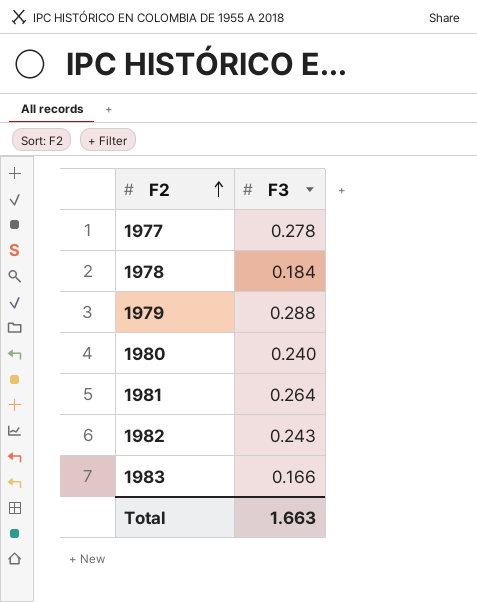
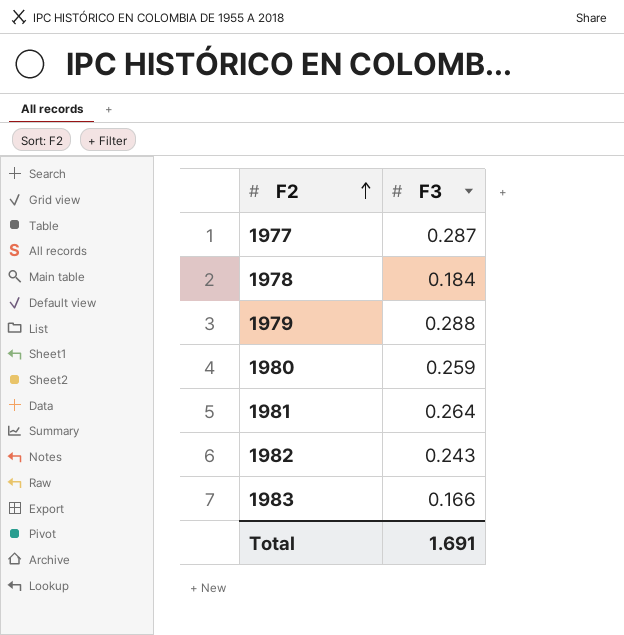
1977 | F3: 0.278 -> 0.287
1980 | F3: 0.240 -> 0.259
Total | F3: 1.663 -> 1.691

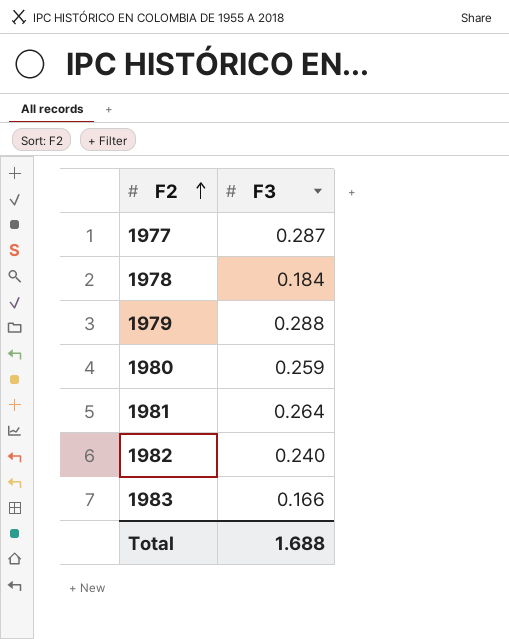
1982 | F3: 0.243 -> 0.240
Total | F3: 1.691 -> 1.688

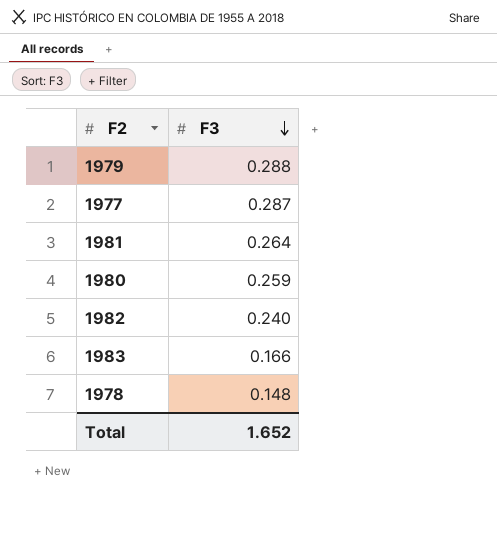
row order: F2 ascending -> F3 descending
1978 | F3: 0.184 -> 0.148
Total | F3: 1.688 -> 1.652

